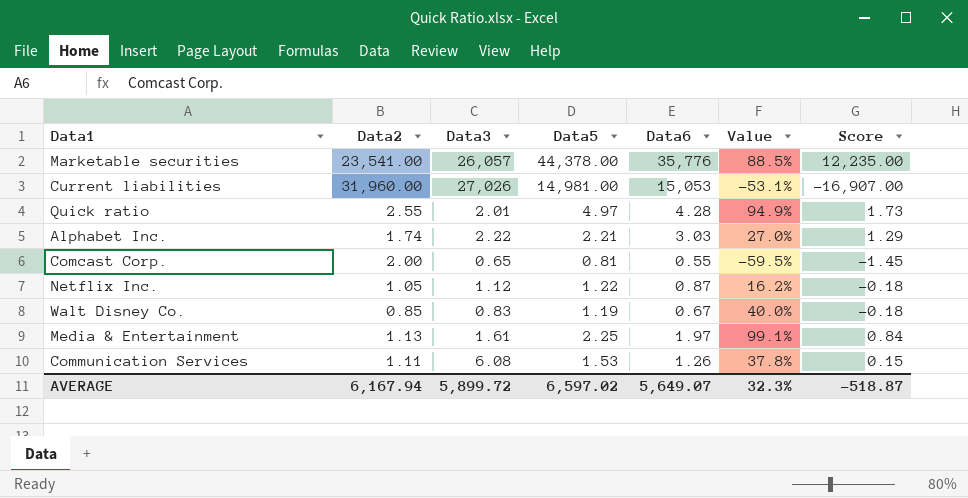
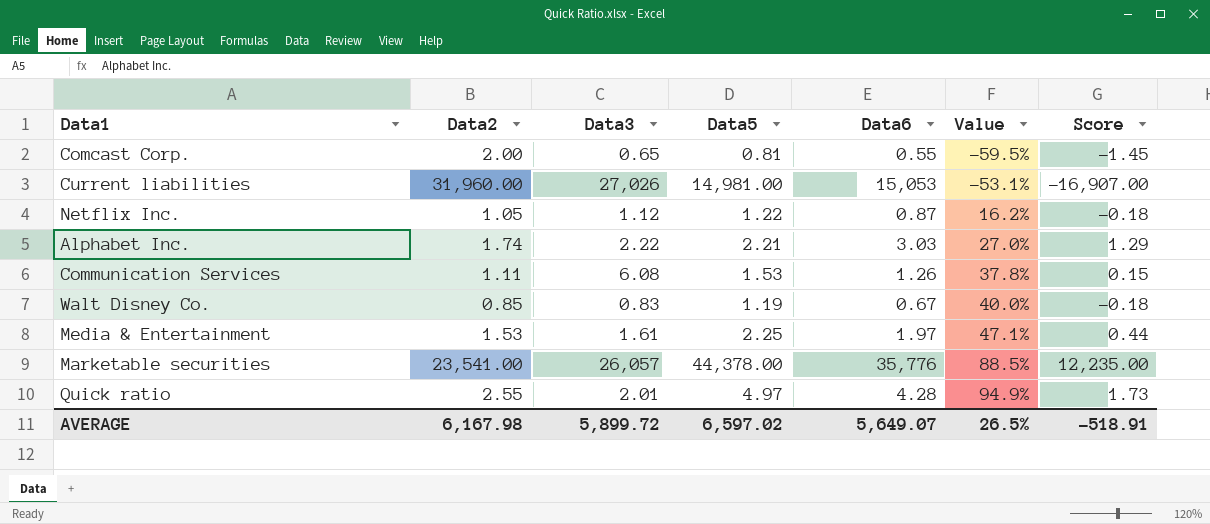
row order: none -> Value ascending
Media & Entertainment | Data2: 1.13 -> 1.53
Media & Entertainment | Value: 99.1% -> 47.1%
Media & Entertainment | Score: 0.84 -> 0.44
AVERAGE | Data2: 6,167.94 -> 6,167.98
AVERAGE | Value: 32.3% -> 26.5%
AVERAGE | Score: -518.87 -> -518.91

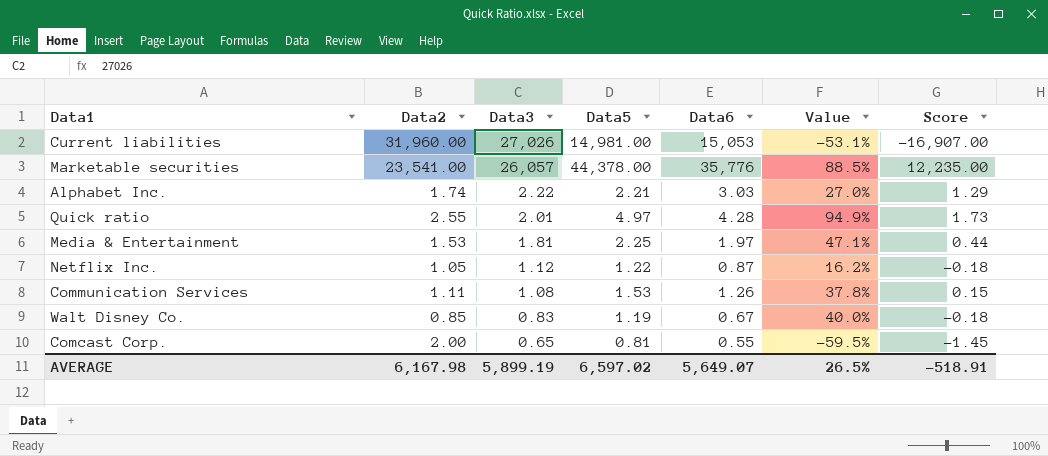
row order: Value ascending -> Data3 descending
Media & Entertainment | Data3: 1.61 -> 1.81
Communication Services | Data3: 6.08 -> 1.08
AVERAGE | Data3: 5,899.72 -> 5,899.19

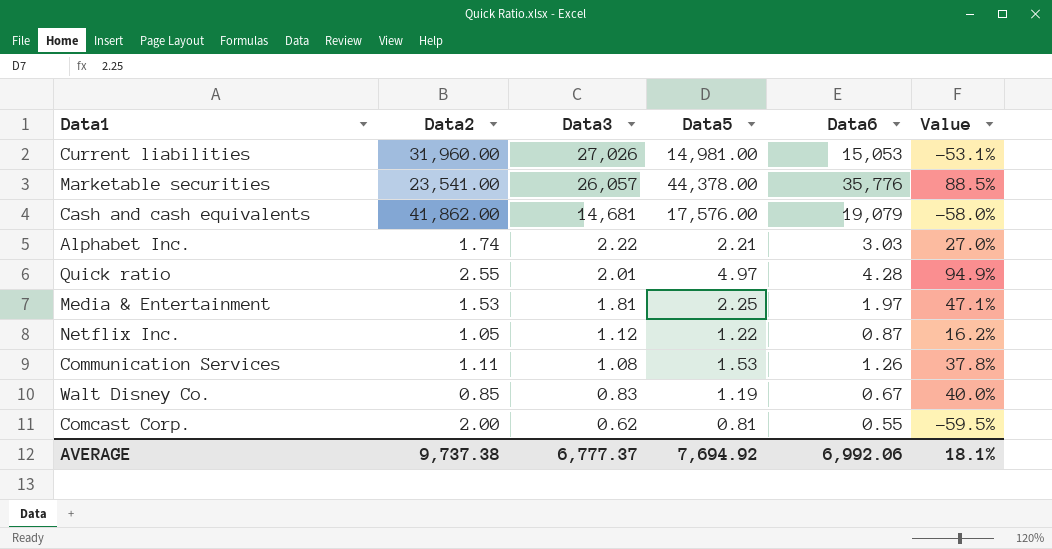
column Score | formula: [Data6] - [Data2] -> none
row Cash and cash equivalents: none -> 41,862.00 | 14,681 | 17,576.00 | 19,079 | -58.0%
Comcast Corp. | Data3: 0.65 -> 0.62
AVERAGE | Data2: 6,167.98 -> 9,737.38
AVERAGE | Data3: 5,899.19 -> 6,777.37
AVERAGE | Data5: 6,597.02 -> 7,694.92
AVERAGE | Data6: 5,649.07 -> 6,992.06
AVERAGE | Value: 26.5% -> 18.1%

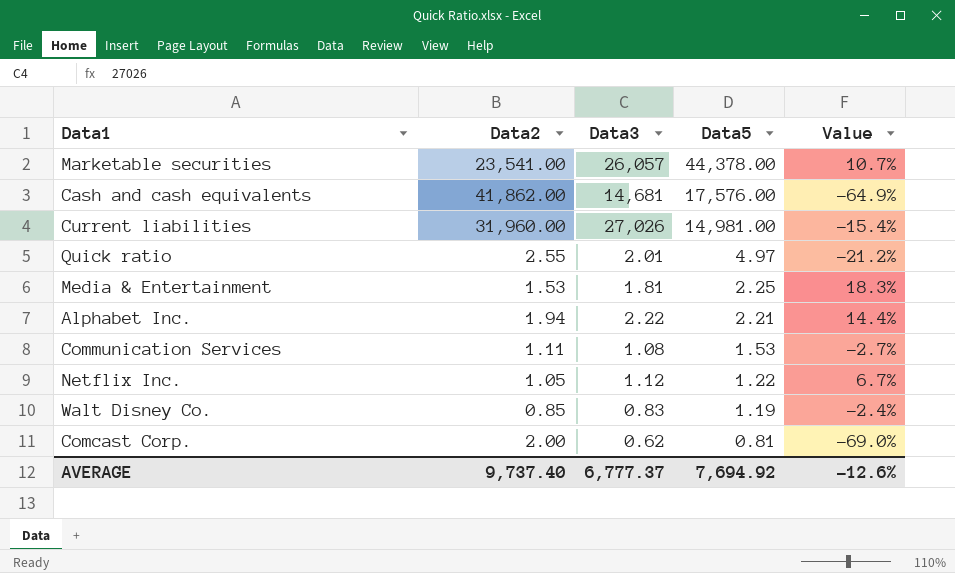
row order: Data3 descending -> Data5 descending
column Data6 | position: 5 -> none
column Value | formula: ([Data5] - [Data2]) / [Data2] -> ([Data3] - [Data2]) / [Data2]
Alphabet Inc. | Data2: 1.74 -> 1.94
AVERAGE | Data2: 9,737.38 -> 9,737.40
AVERAGE | Value: 18.1% -> -12.6%

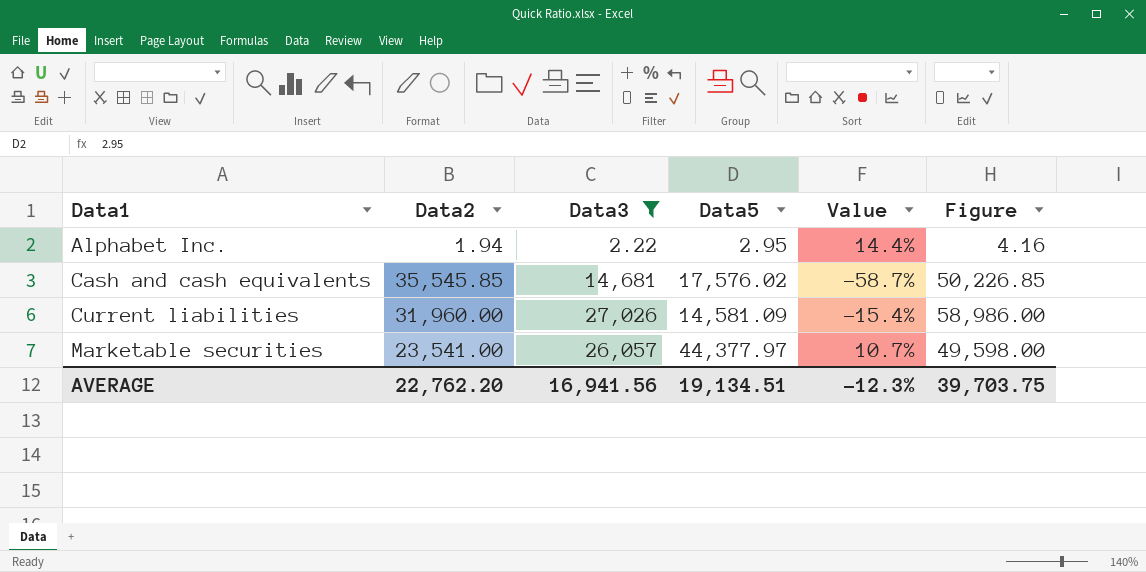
filter: none -> Data3 >= 2.22
row order: Data5 descending -> Data1 ascending
column Figure | formula: none -> [Data2] + [Data3]
Alphabet Inc. | Data5: 2.21 -> 2.95
Cash and cash equivalents | Data2: 41,862.00 -> 35,545.85
Cash and cash equivalents | Data5: 17,576.00 -> 17,576.02
Cash and cash equivalents | Value: -64.9% -> -58.7%
Current liabilities | Data5: 14,981.00 -> 14,581.09
Marketable securities | Data5: 44,378.00 -> 44,377.97
AVERAGE | Data2: 9,737.40 -> 22,762.20
AVERAGE | Data3: 6,777.37 -> 16,941.56
AVERAGE | Data5: 7,694.92 -> 19,134.51
AVERAGE | Value: -12.6% -> -12.3%

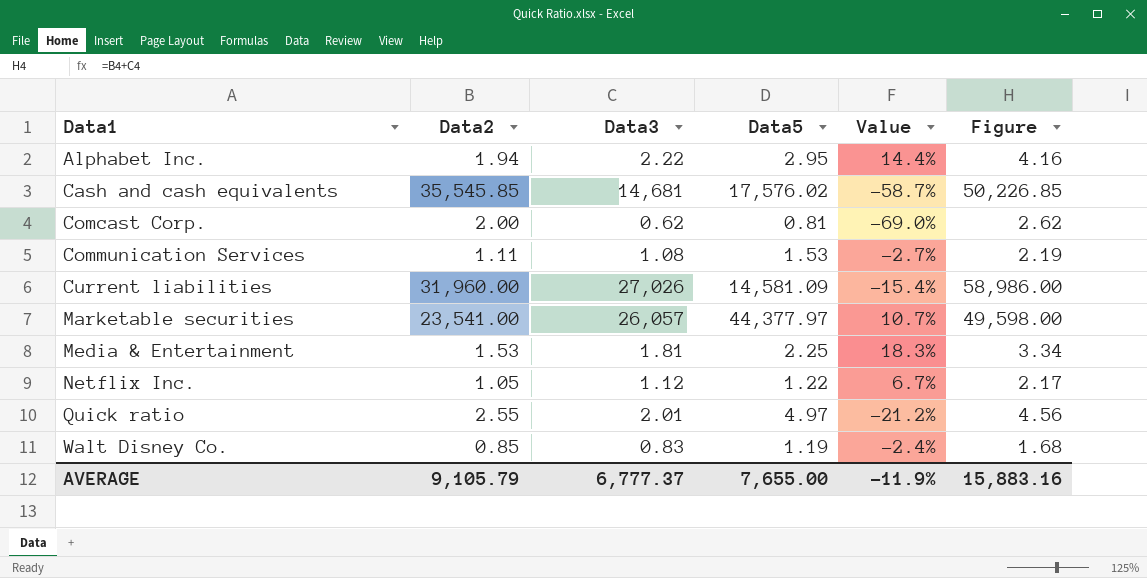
filter: Data3 >= 2.22 -> none
AVERAGE | Data2: 22,762.20 -> 9,105.79
AVERAGE | Data3: 16,941.56 -> 6,777.37
AVERAGE | Data5: 19,134.51 -> 7,655.00
AVERAGE | Value: -12.3% -> -11.9%
AVERAGE | Figure: 39,703.75 -> 15,883.16

